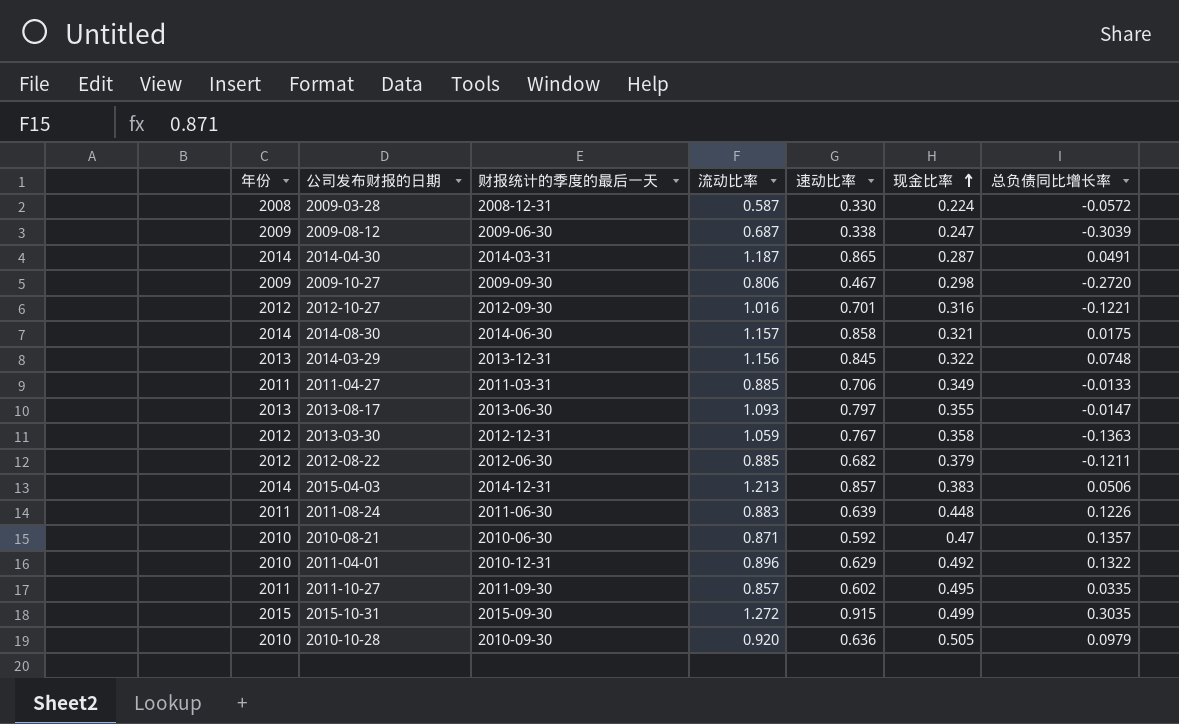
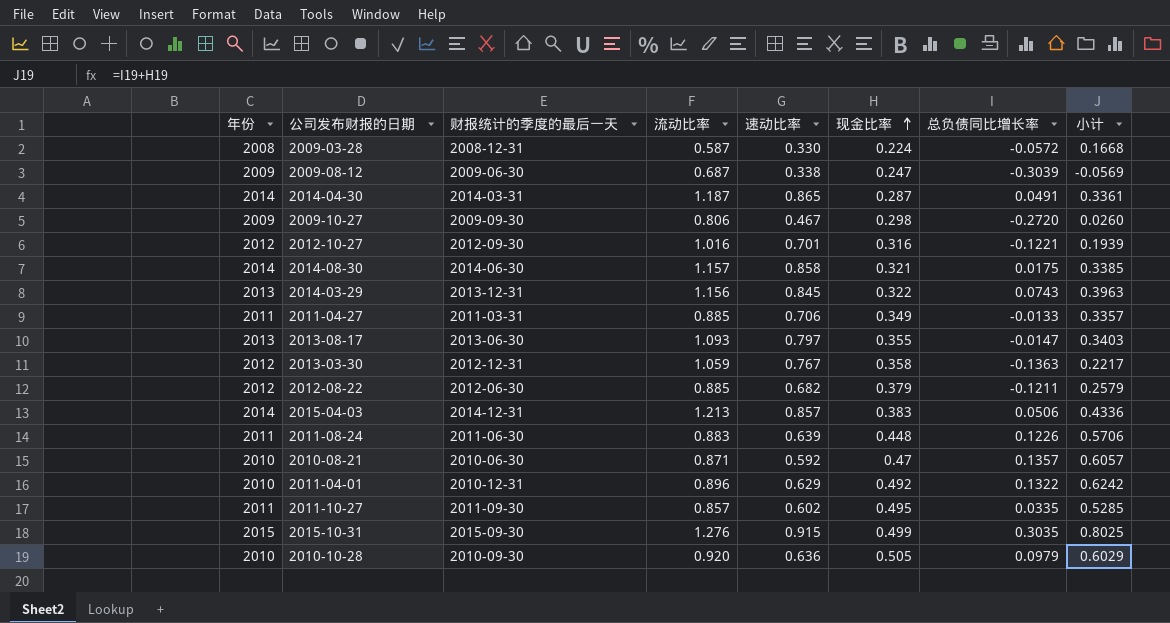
column 小计 | formula: none -> [现金比率] + [总负债同比增长率]
2014-03-29 | 总负债同比增长率: 0.0748 -> 0.0743
2015-10-31 | 流动比率: 1.272 -> 1.276

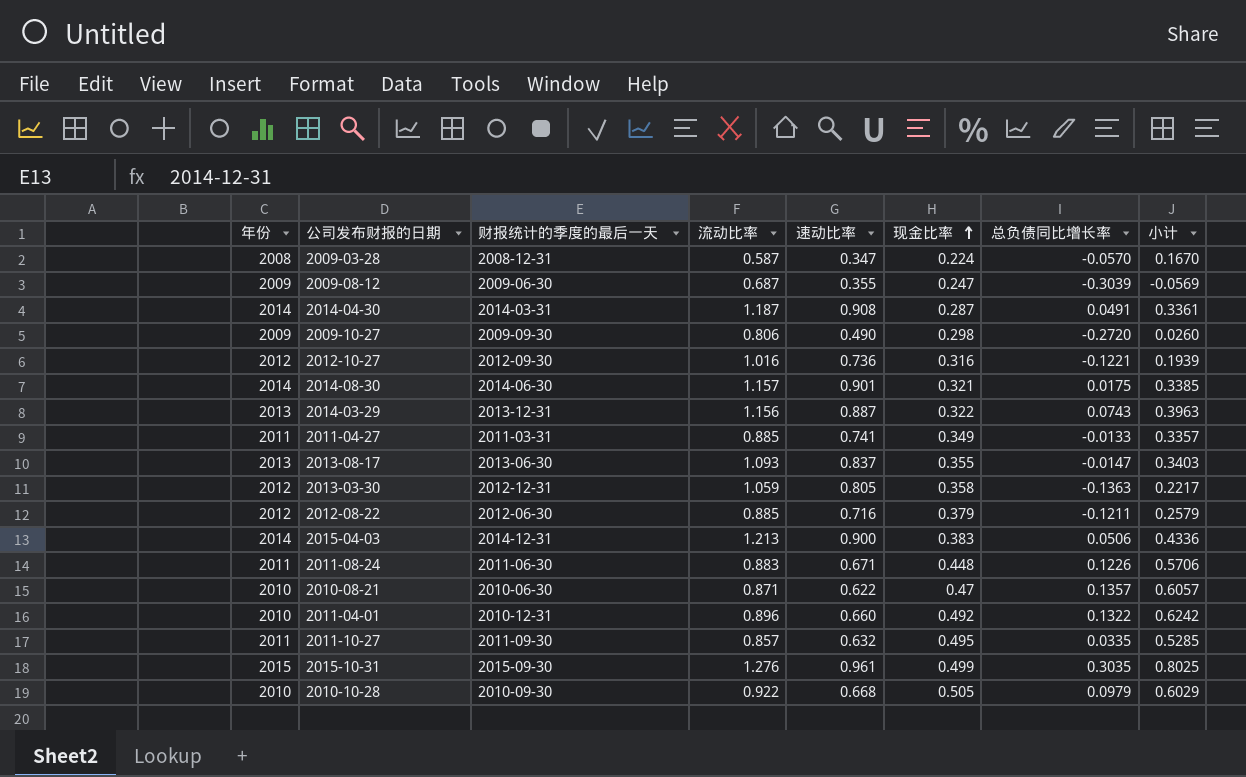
2009-03-28 | 速动比率: 0.330 -> 0.347
2009-03-28 | 总负债同比增长率: -0.0572 -> -0.0570
2009-03-28 | 小计: 0.1668 -> 0.1670
2009-08-12 | 速动比率: 0.338 -> 0.355
2014-04-30 | 速动比率: 0.865 -> 0.908
2009-10-27 | 速动比率: 0.467 -> 0.490
2012-10-27 | 速动比率: 0.701 -> 0.736
2014-08-30 | 速动比率: 0.858 -> 0.901
2014-03-29 | 速动比率: 0.845 -> 0.887
2011-04-27 | 速动比率: 0.706 -> 0.741
2013-08-17 | 速动比率: 0.797 -> 0.837
2013-03-30 | 速动比率: 0.767 -> 0.805
2012-08-22 | 速动比率: 0.682 -> 0.716
2015-04-03 | 速动比率: 0.857 -> 0.900
2011-08-24 | 速动比率: 0.639 -> 0.671
2010-08-21 | 速动比率: 0.592 -> 0.622
2011-04-01 | 速动比率: 0.629 -> 0.660
2011-10-27 | 速动比率: 0.602 -> 0.632
2015-10-31 | 速动比率: 0.915 -> 0.961
2010-10-28 | 流动比率: 0.920 -> 0.922
2010-10-28 | 速动比率: 0.636 -> 0.668

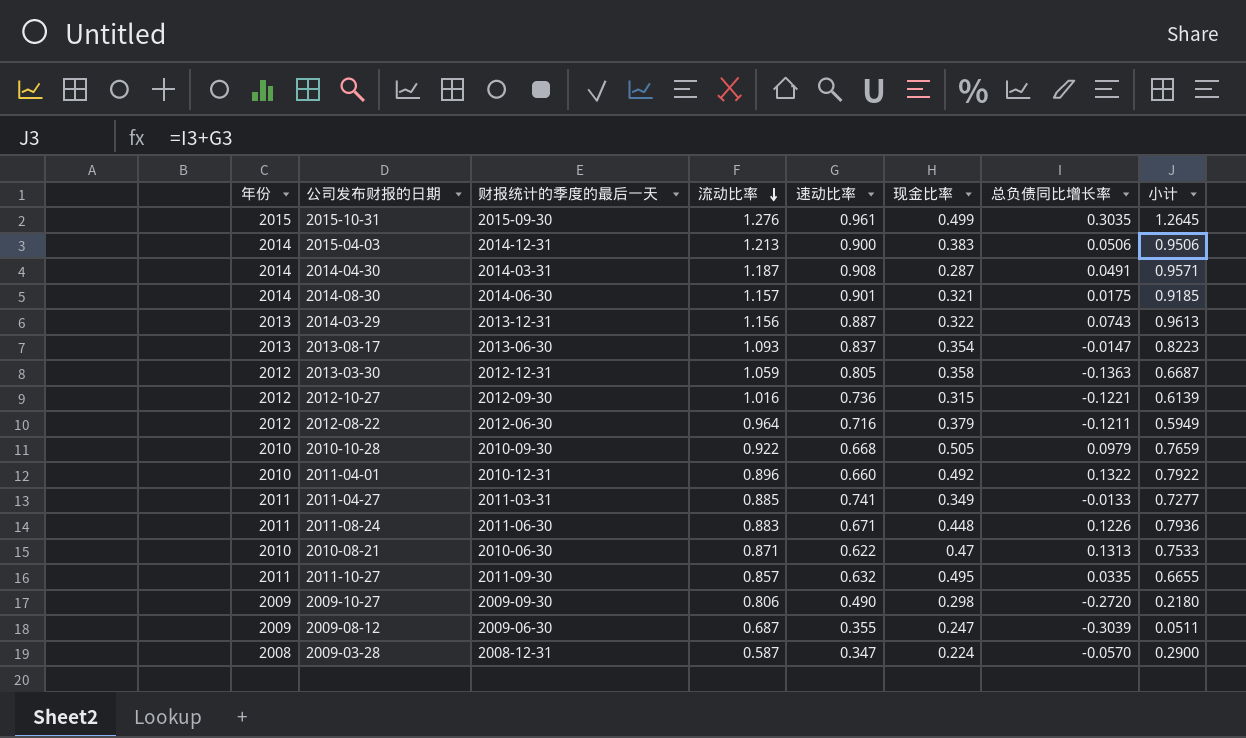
row order: 现金比率 ascending -> 流动比率 descending
column 小计 | formula: [现金比率] + [总负债同比增长率] -> [速动比率] + [总负债同比增长率]
2013-08-17 | 现金比率: 0.355 -> 0.354
2012-10-27 | 现金比率: 0.316 -> 0.315
2012-08-22 | 流动比率: 0.885 -> 0.964
2010-08-21 | 总负债同比增长率: 0.1357 -> 0.1313

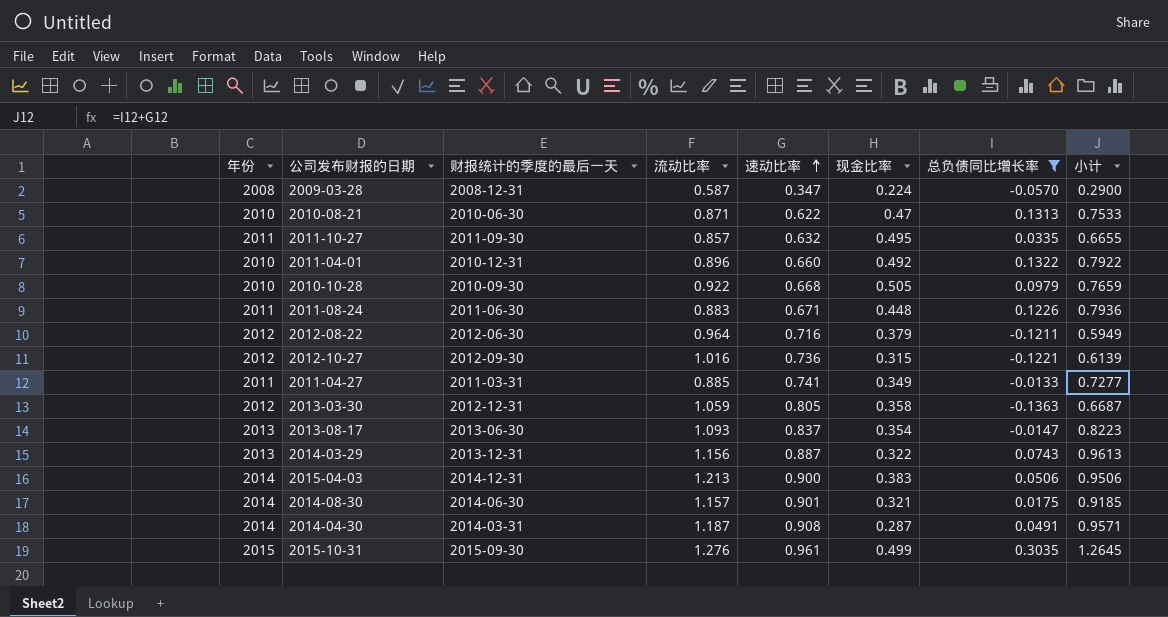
filter: none -> 总负债同比增长率 >= -0.1363
row order: 流动比率 descending -> 速动比率 ascending

